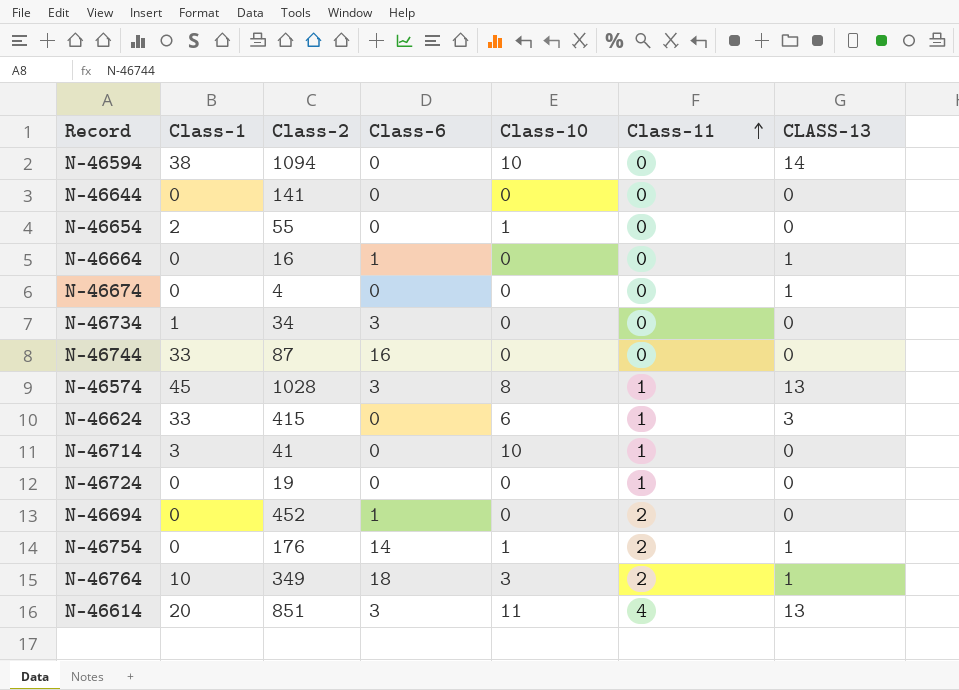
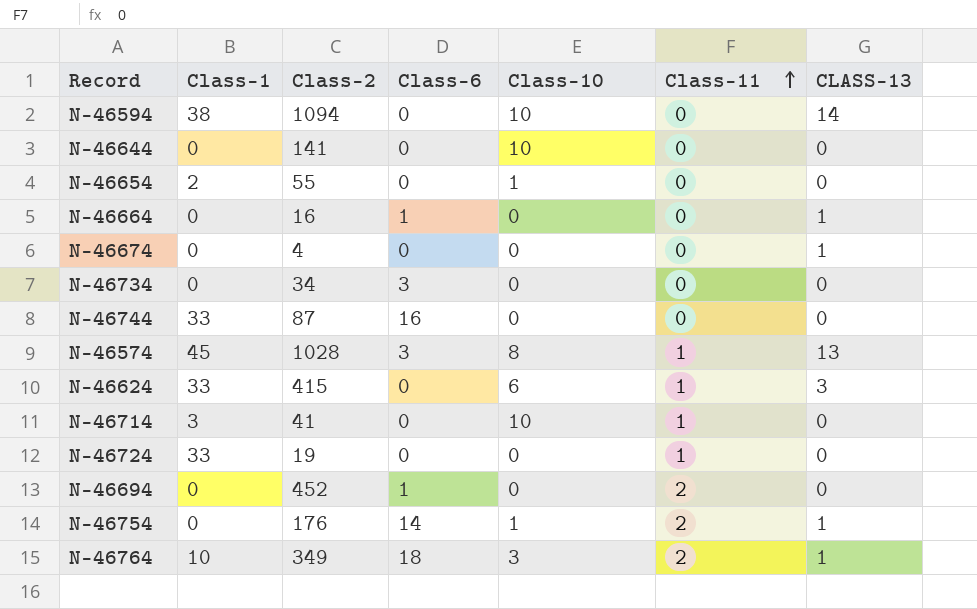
row N-46614: 20 | 851 | 3 | 11 | 4 | 13 -> none
N-46644 | Class-10: 0 -> 10
N-46734 | Class-1: 1 -> 0
N-46724 | Class-1: 0 -> 33

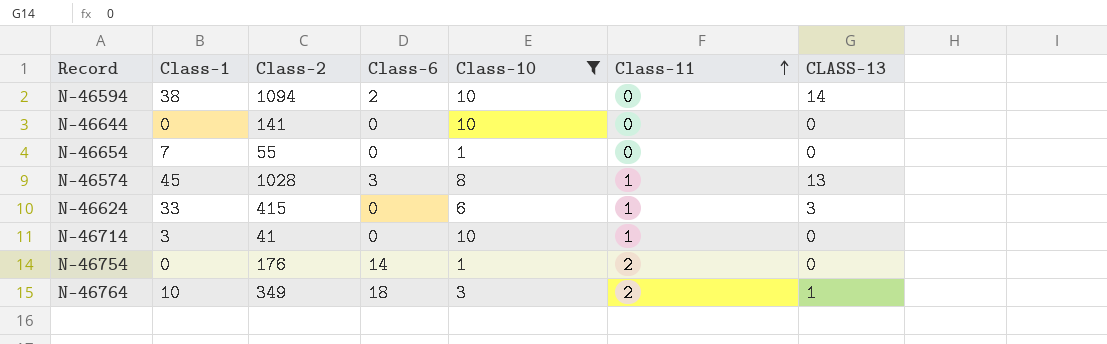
filter: none -> Class-10 != 0
N-46594 | Class-6: 0 -> 2
N-46654 | Class-1: 2 -> 7
N-46754 | CLASS-13: 1 -> 0

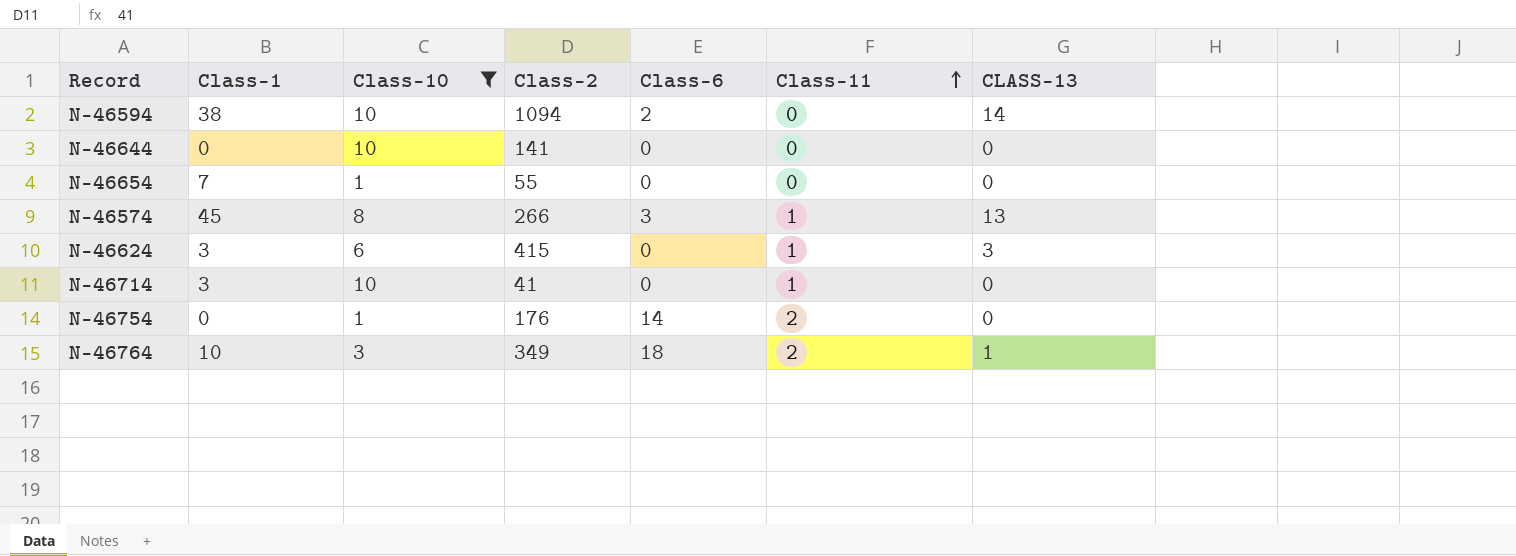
column Class-10 | position: 5 -> 3
N-46574 | Class-2: 1028 -> 266
N-46624 | Class-1: 33 -> 3

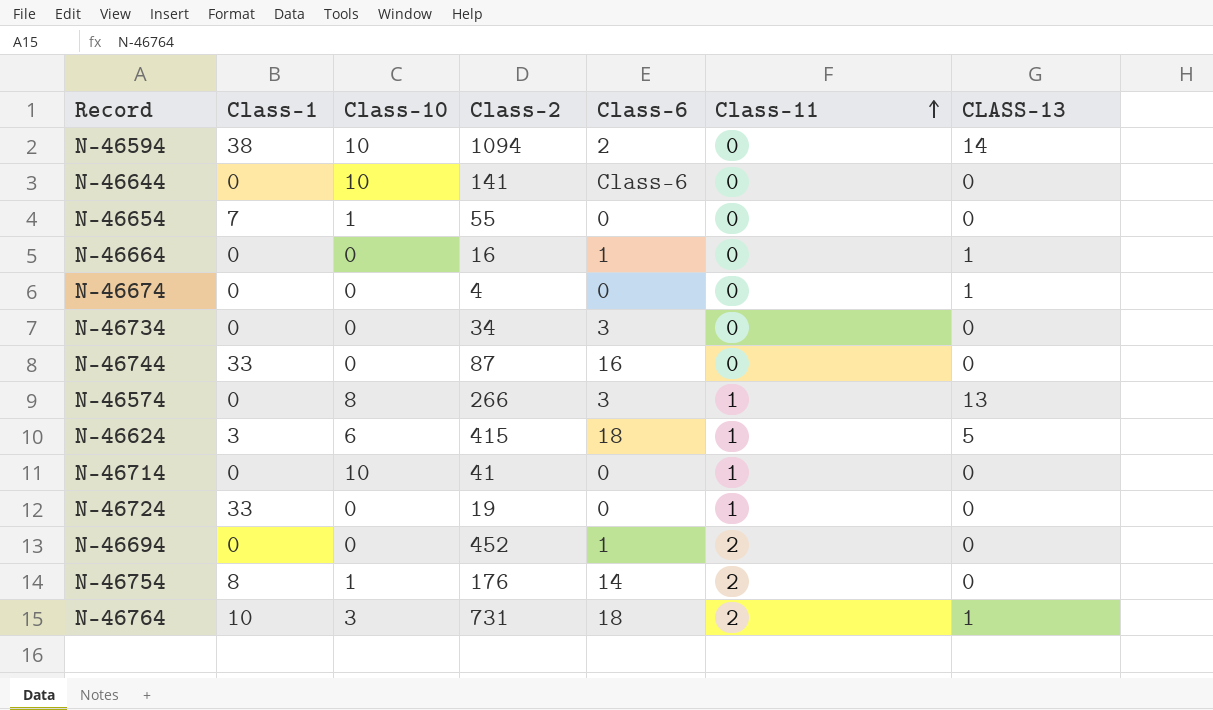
filter: Class-10 != 0 -> none
N-46644 | Class-6: 0 -> Class-6
N-46574 | Class-1: 45 -> 0
N-46624 | Class-6: 0 -> 18
N-46624 | CLASS-13: 3 -> 5
N-46714 | Class-1: 3 -> 0
N-46754 | Class-1: 0 -> 8
N-46764 | Class-2: 349 -> 731

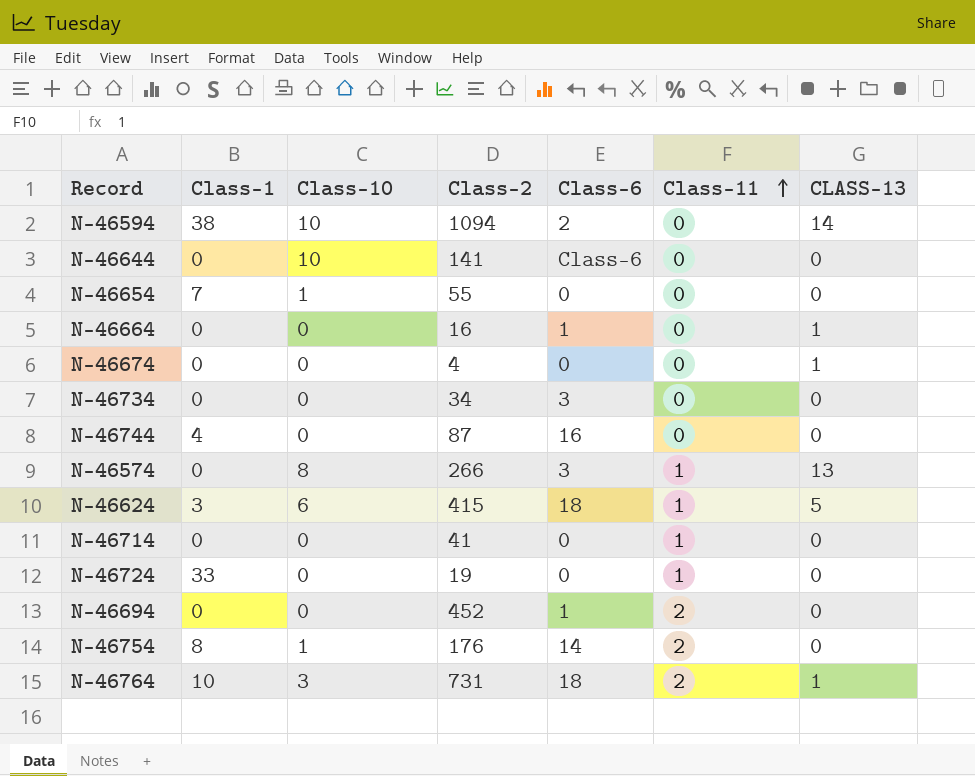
N-46744 | Class-1: 33 -> 4
N-46714 | Class-10: 10 -> 0

